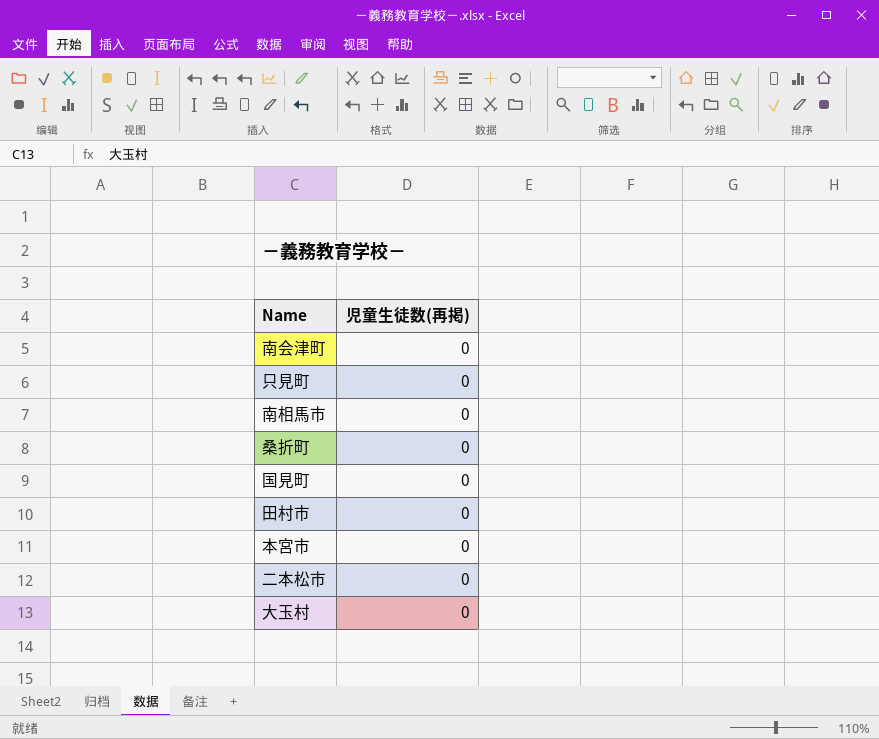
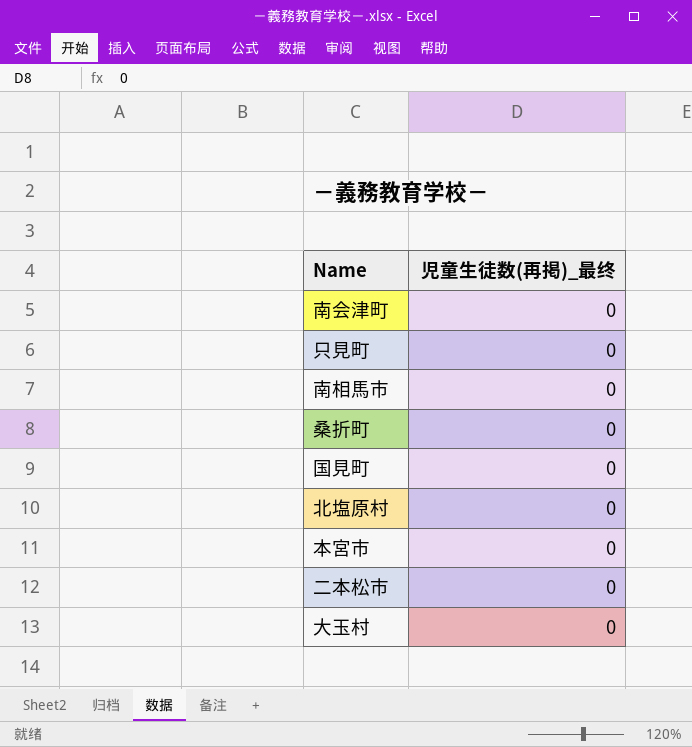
column name: 児童生徒数(再掲) -> 児童生徒数(再掲)_最终
row 田村市: 0 -> none
row 北塩原村: none -> 0

